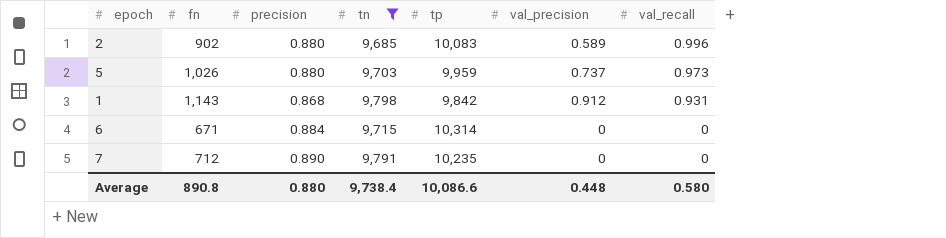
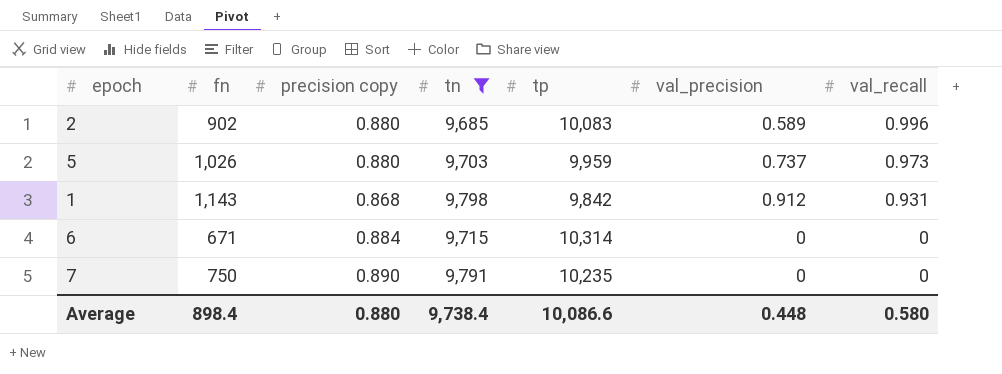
column name: precision -> precision copy
7 | fn: 712 -> 750
Average | fn: 890.8 -> 898.4

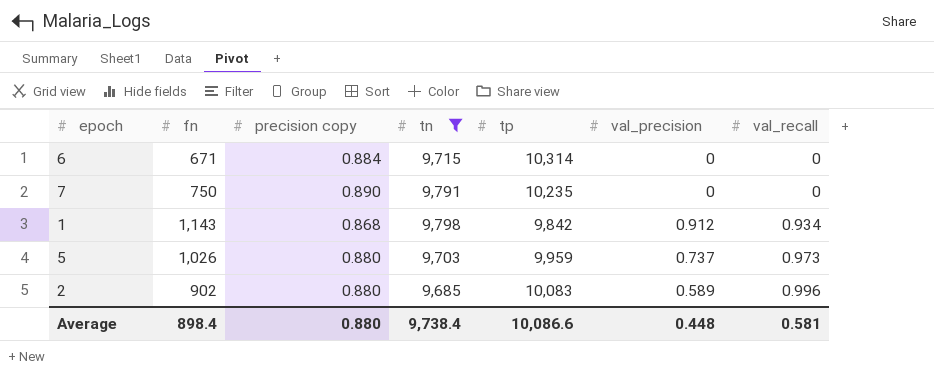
row order: val_recall descending -> val_recall ascending
1 | val_recall: 0.931 -> 0.934
Average | val_recall: 0.580 -> 0.581

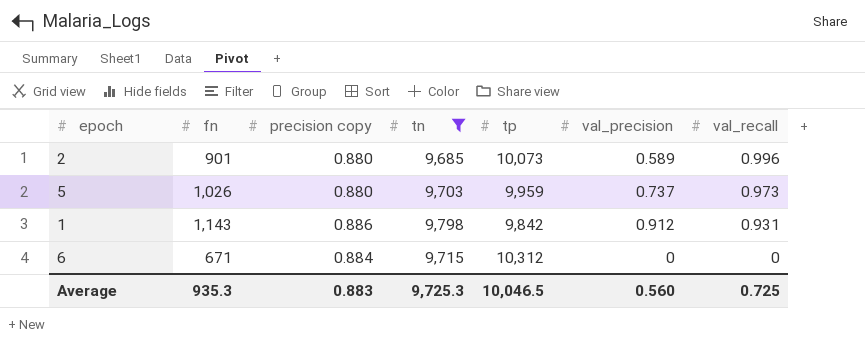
row order: val_recall ascending -> val_recall descending
row 7: 750 | 0.890 | 9,791 | 10,235 | 0 | 0 -> none
2 | fn: 902 -> 901
2 | tp: 10,083 -> 10,073
1 | precision copy: 0.868 -> 0.886
1 | val_recall: 0.934 -> 0.931
6 | tp: 10,314 -> 10,312
Average | fn: 898.4 -> 935.3
Average | precision copy: 0.880 -> 0.883
Average | tn: 9,738.4 -> 9,725.3
Average | tp: 10,086.6 -> 10,046.5
Average | val_precision: 0.448 -> 0.560
Average | val_recall: 0.581 -> 0.725

